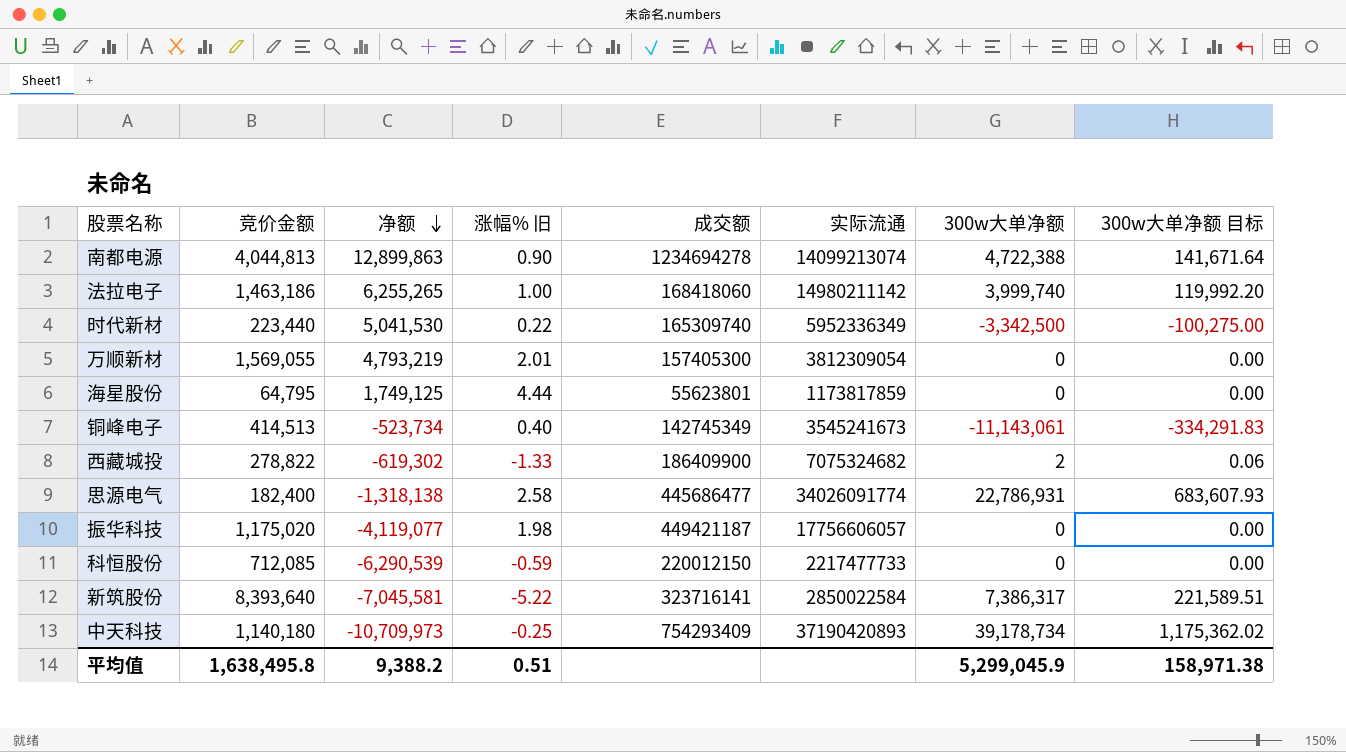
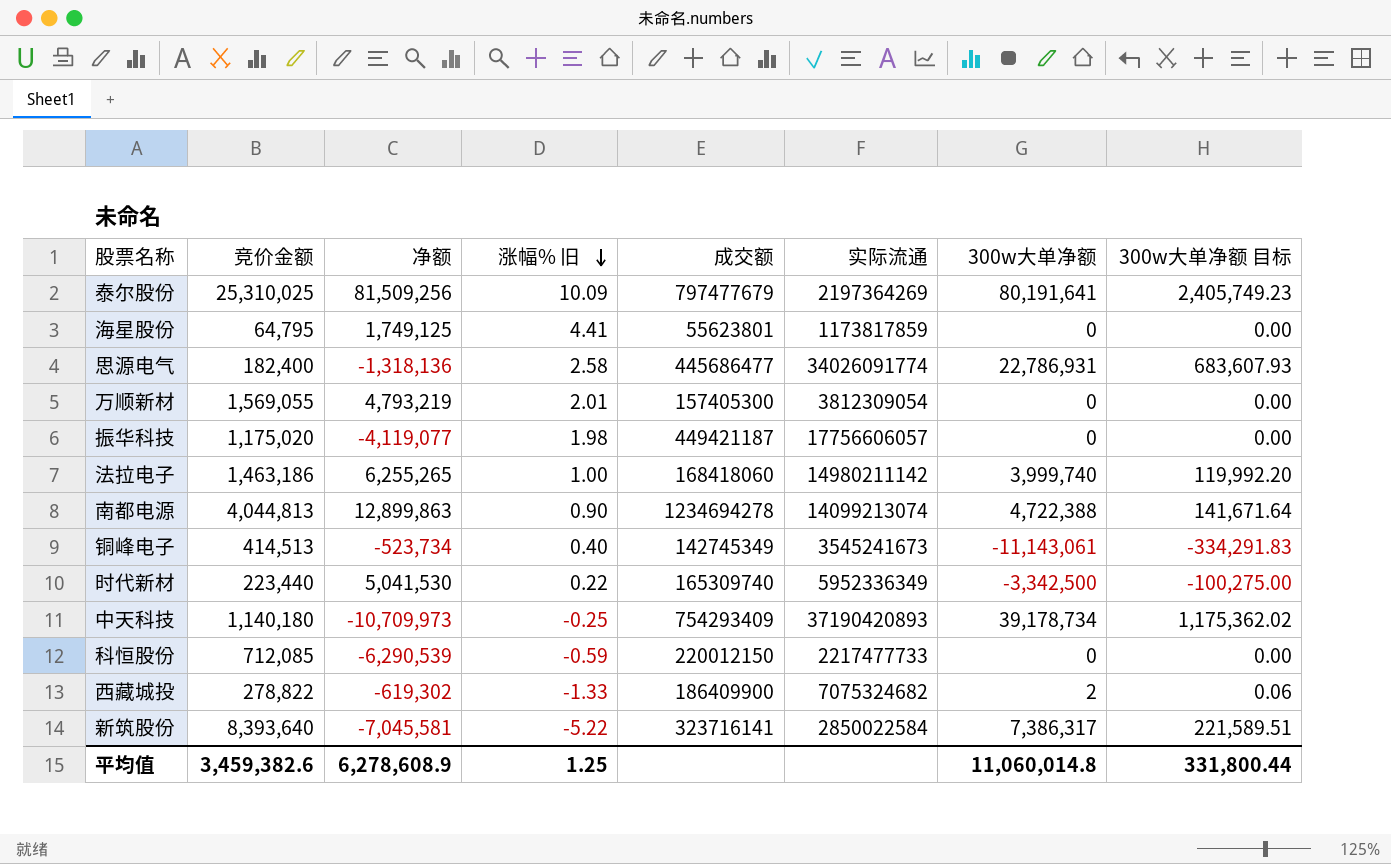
row order: 净额 descending -> 涨幅% 旧 descending
row 泰尔股份: none -> 25,310,025 | 81,509,256 | 10.09 | 797477679 | 2197364269 | 80,191,641 | 2,405,749.23
海星股份 | 涨幅% 旧: 4.44 -> 4.41
思源电气 | 净额: -1,318,138 -> -1,318,136
平均值 | 竞价金额: 1,638,495.8 -> 3,459,382.6
平均值 | 净额: 9,388.2 -> 6,278,608.9
平均值 | 涨幅% 旧: 0.51 -> 1.25
平均值 | 300w大单净额: 5,299,045.9 -> 11,060,014.8
平均值 | 300w大单净额 目标: 158,971.38 -> 331,800.44

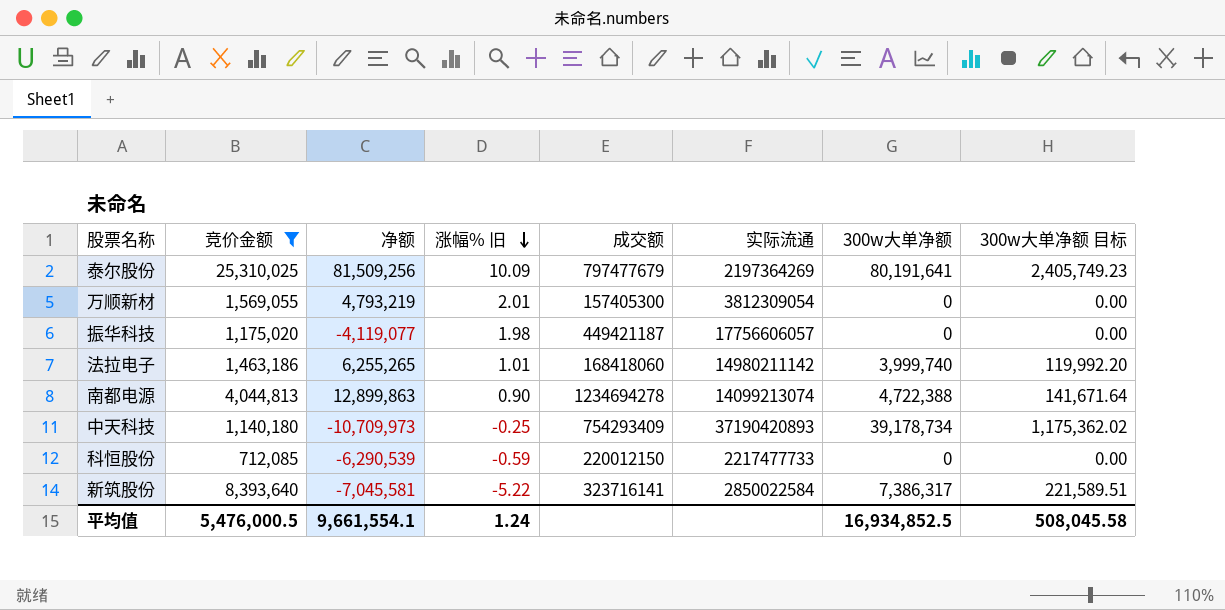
filter: none -> 竞价金额 >= 712,085
法拉电子 | 涨幅% 旧: 1.00 -> 1.01
平均值 | 竞价金额: 3,459,382.6 -> 5,476,000.5
平均值 | 净额: 6,278,608.9 -> 9,661,554.1
平均值 | 涨幅% 旧: 1.25 -> 1.24
平均值 | 300w大单净额: 11,060,014.8 -> 16,934,852.5
平均值 | 300w大单净额 目标: 331,800.44 -> 508,045.58

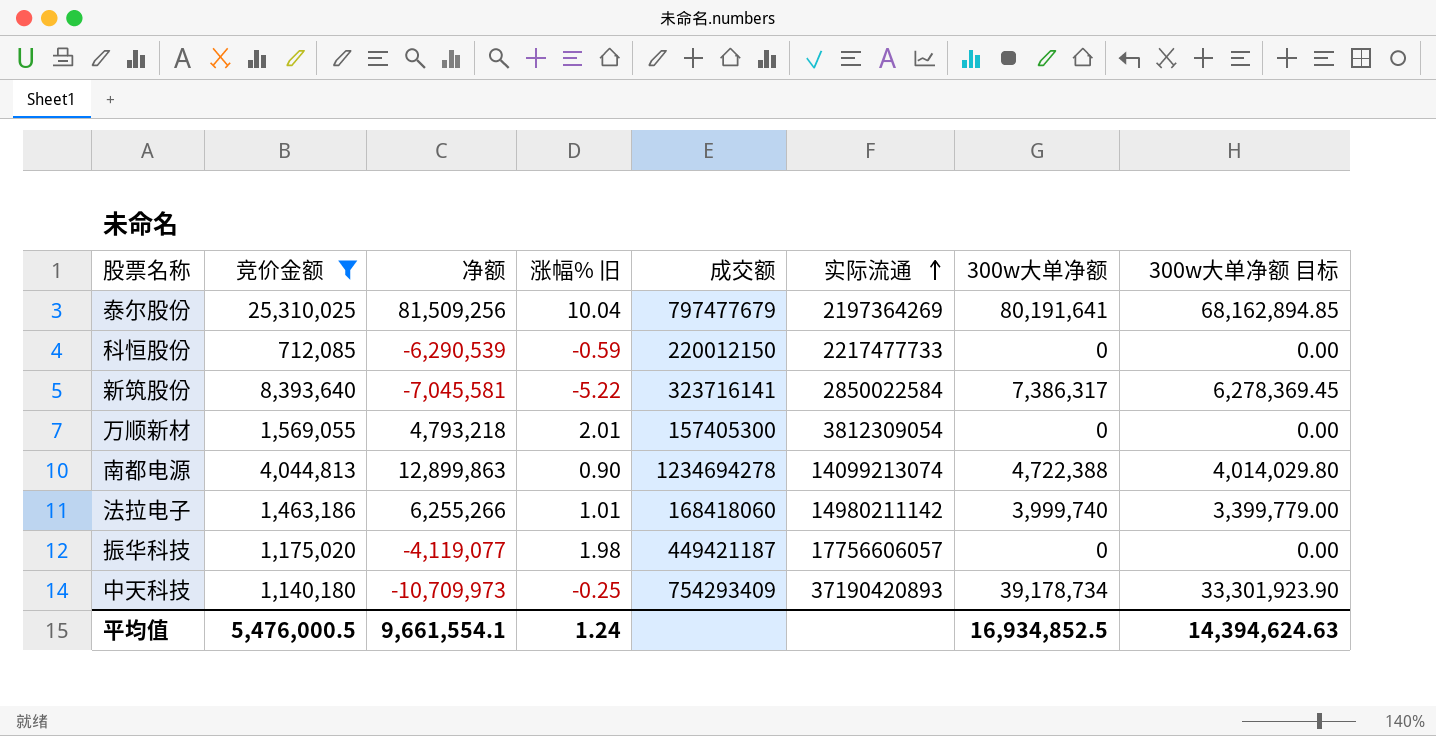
row order: 涨幅% 旧 descending -> 实际流通 ascending
column 300w大单净额 目标 | formula: [300w大单净额] * 0.03 -> [300w大单净额] * 0.85
泰尔股份 | 涨幅% 旧: 10.09 -> 10.04
万顺新材 | 净额: 4,793,219 -> 4,793,218
法拉电子 | 净额: 6,255,265 -> 6,255,266
平均值 | 300w大单净额 目标: 508,045.58 -> 14,394,624.63

